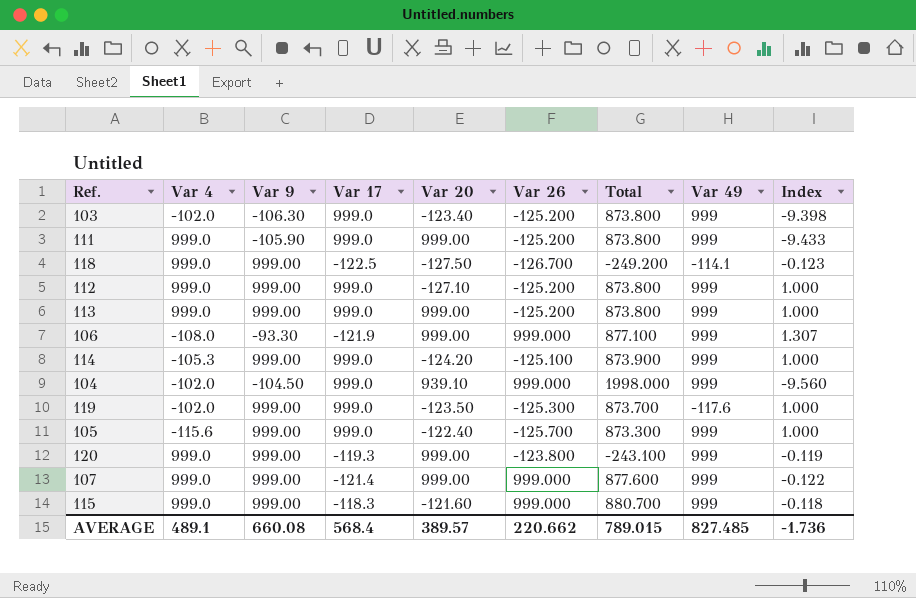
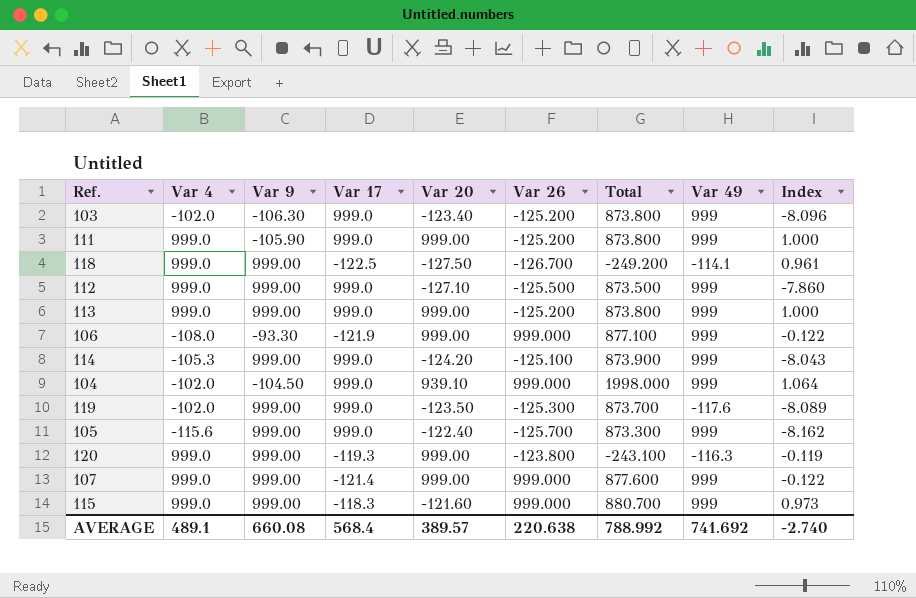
column Index | formula: [Var 17] / [Var 9] -> [Var 17] / [Var 20]
112 | Var 26: -125.200 -> -125.500
112 | Total: 873.800 -> 873.500
120 | Var 49: 999 -> -116.3
AVERAGE | Var 26: 220.662 -> 220.638
AVERAGE | Total: 789.015 -> 788.992
AVERAGE | Var 49: 827.485 -> 741.692
AVERAGE | Index: -1.736 -> -2.740

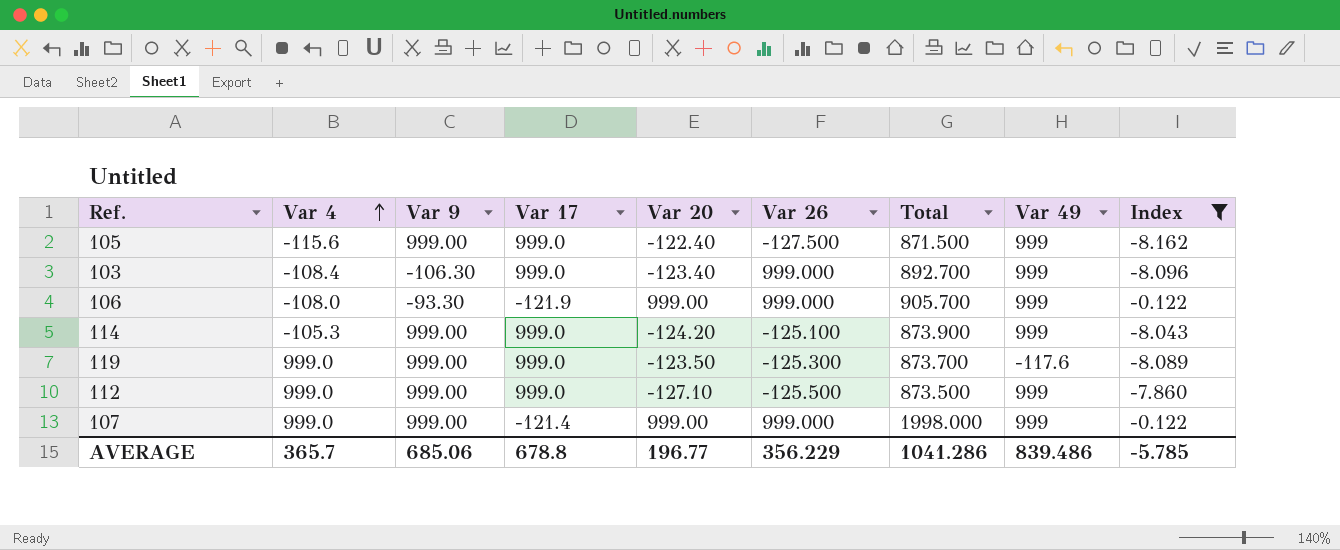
filter: none -> Index <= -0.122
row order: none -> Var 4 ascending
column Total | formula: [Var 17] + [Var 26] -> [Var 9] + [Var 26]
105 | Var 26: -125.700 -> -127.500
103 | Var 4: -102.0 -> -108.4
103 | Var 26: -125.200 -> 999.000
119 | Var 4: -102.0 -> 999.0
AVERAGE | Var 4: 489.1 -> 365.7
AVERAGE | Var 9: 660.08 -> 685.06
AVERAGE | Var 17: 568.4 -> 678.8
AVERAGE | Var 20: 389.57 -> 196.77
AVERAGE | Var 26: 220.638 -> 356.229
AVERAGE | Total: 788.992 -> 1041.286
AVERAGE | Var 49: 741.692 -> 839.486
AVERAGE | Index: -2.740 -> -5.785

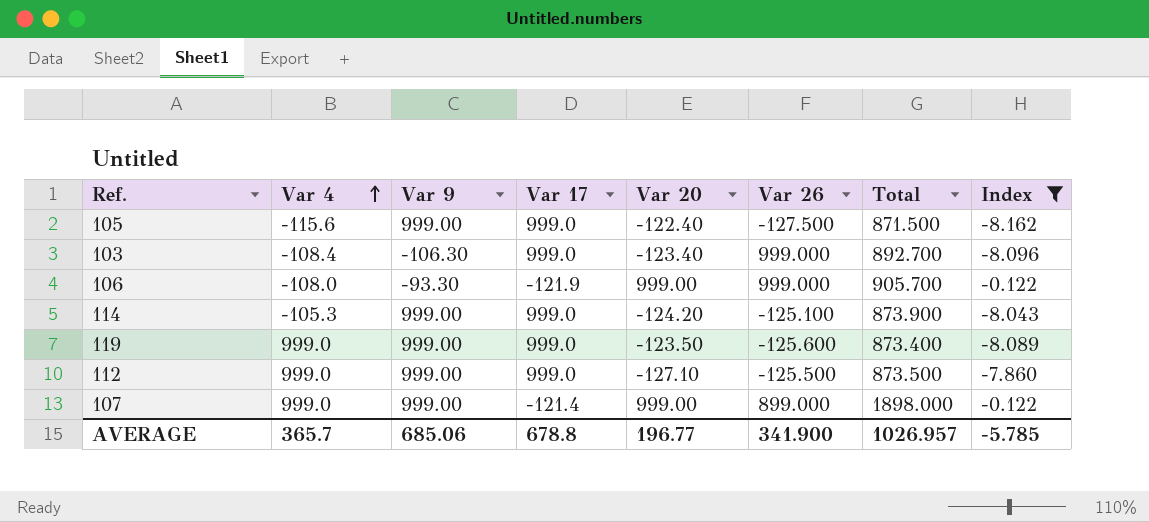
column Var 49 | position: 8 -> none
119 | Var 26: -125.300 -> -125.600
119 | Total: 873.700 -> 873.400
107 | Var 26: 999.000 -> 899.000
107 | Total: 1998.000 -> 1898.000
AVERAGE | Var 26: 356.229 -> 341.900
AVERAGE | Total: 1041.286 -> 1026.957

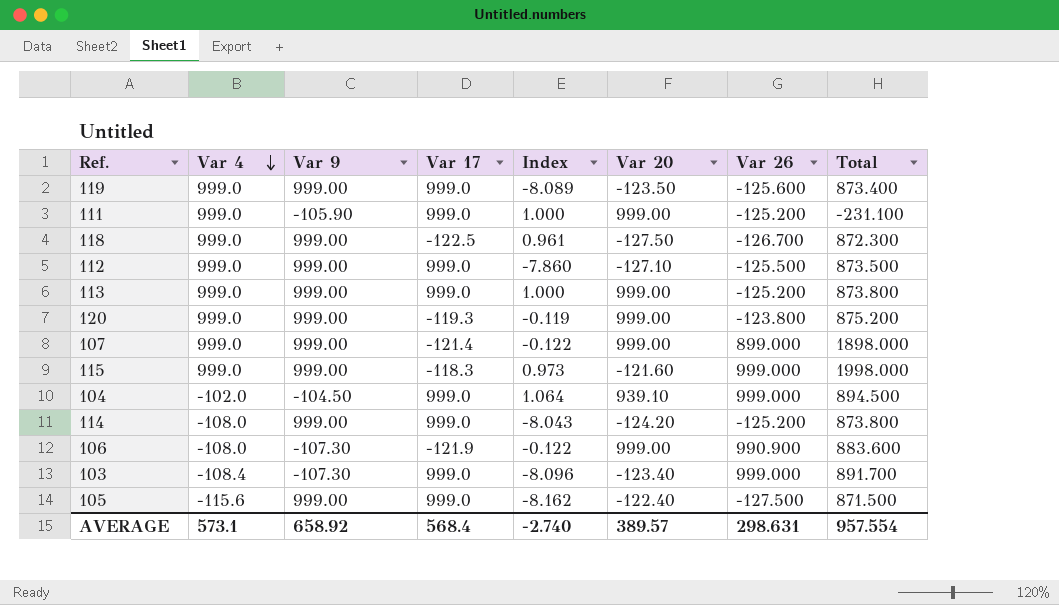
filter: Index <= -0.122 -> none
row order: Var 4 ascending -> Var 4 descending
column Index | position: 8 -> 5
114 | Var 4: -105.3 -> -108.0
114 | Var 26: -125.100 -> -125.200
114 | Total: 873.900 -> 873.800
106 | Var 9: -93.30 -> -107.30
106 | Var 26: 999.000 -> 990.900
106 | Total: 905.700 -> 883.600
103 | Var 9: -106.30 -> -107.30
103 | Total: 892.700 -> 891.700
AVERAGE | Var 4: 365.7 -> 573.1
AVERAGE | Var 9: 685.06 -> 658.92
AVERAGE | Var 17: 678.8 -> 568.4
AVERAGE | Index: -5.785 -> -2.740
AVERAGE | Var 20: 196.77 -> 389.57
AVERAGE | Var 26: 341.900 -> 298.631
AVERAGE | Total: 1026.957 -> 957.554

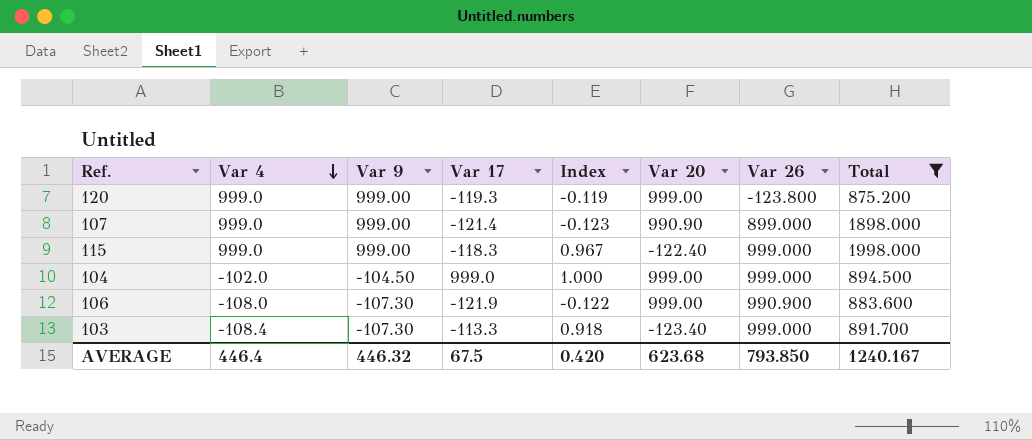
filter: none -> Total >= 875.200
107 | Index: -0.122 -> -0.123
107 | Var 20: 999.00 -> 990.90
115 | Index: 0.973 -> 0.967
115 | Var 20: -121.60 -> -122.40
104 | Index: 1.064 -> 1.000
104 | Var 20: 939.10 -> 999.00
103 | Var 17: 999.0 -> -113.3
103 | Index: -8.096 -> 0.918
AVERAGE | Var 4: 573.1 -> 446.4
AVERAGE | Var 9: 658.92 -> 446.32
AVERAGE | Var 17: 568.4 -> 67.5
AVERAGE | Index: -2.740 -> 0.420
AVERAGE | Var 20: 389.57 -> 623.68
AVERAGE | Var 26: 298.631 -> 793.850
AVERAGE | Total: 957.554 -> 1240.167

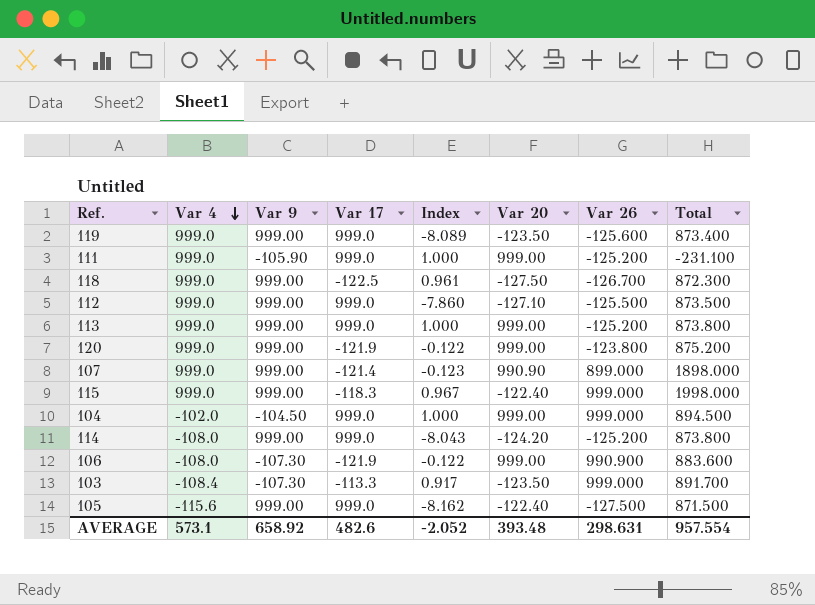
filter: Total >= 875.200 -> none
120 | Var 17: -119.3 -> -121.9
120 | Index: -0.119 -> -0.122
103 | Index: 0.918 -> 0.917
103 | Var 20: -123.40 -> -123.50
AVERAGE | Var 4: 446.4 -> 573.1
AVERAGE | Var 9: 446.32 -> 658.92
AVERAGE | Var 17: 67.5 -> 482.6
AVERAGE | Index: 0.420 -> -2.052
AVERAGE | Var 20: 623.68 -> 393.48
AVERAGE | Var 26: 793.850 -> 298.631
AVERAGE | Total: 1240.167 -> 957.554

